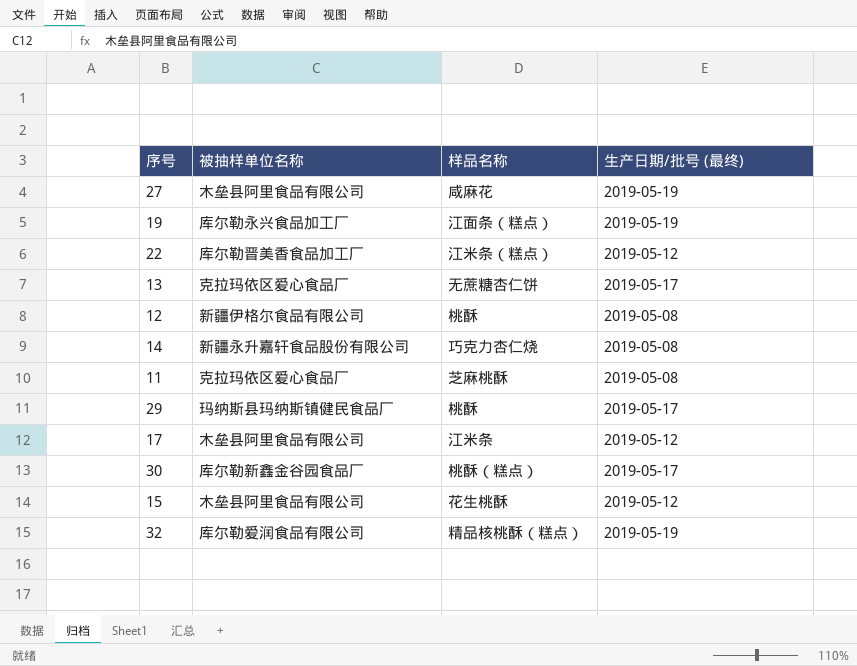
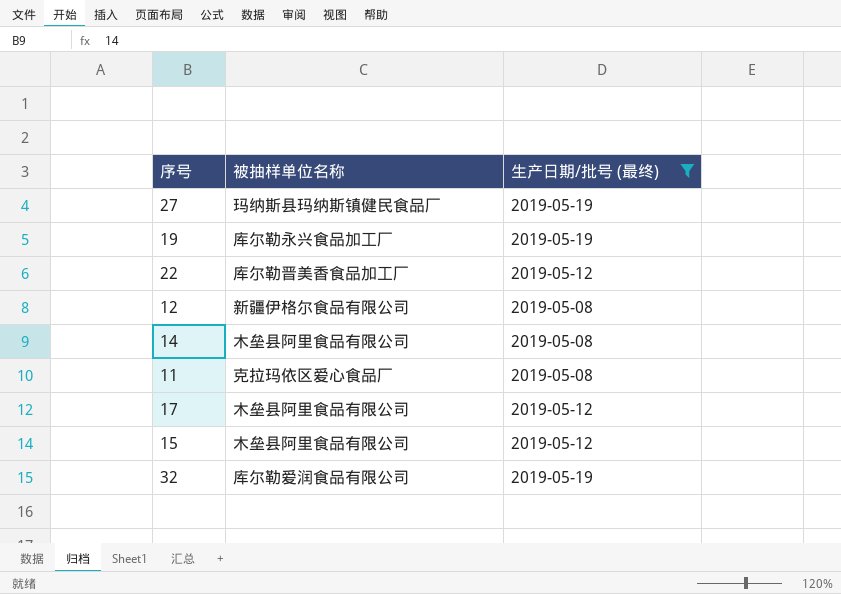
filter: none -> 生产日期/批号 (最终) != 2019-05-17
column 样品名称 | position: 3 -> none
27 | 被抽样单位名称: 木垒县阿里食品有限公司 -> 玛纳斯县玛纳斯镇健民食品厂
14 | 被抽样单位名称: 新疆永升嘉轩食品股份有限公司 -> 木垒县阿里食品有限公司

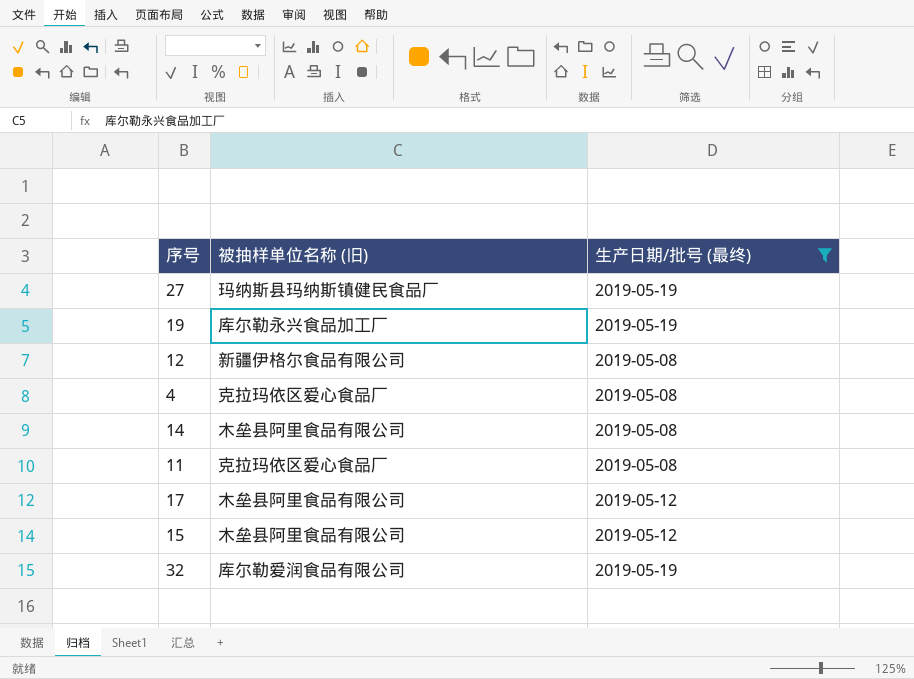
column name: 被抽样单位名称 -> 被抽样单位名称 (旧)
row 22: 库尔勒晋美香食品加工厂 | 2019-05-12 -> none
row 4: none -> 克拉玛依区爱心食品厂 | 2019-05-08

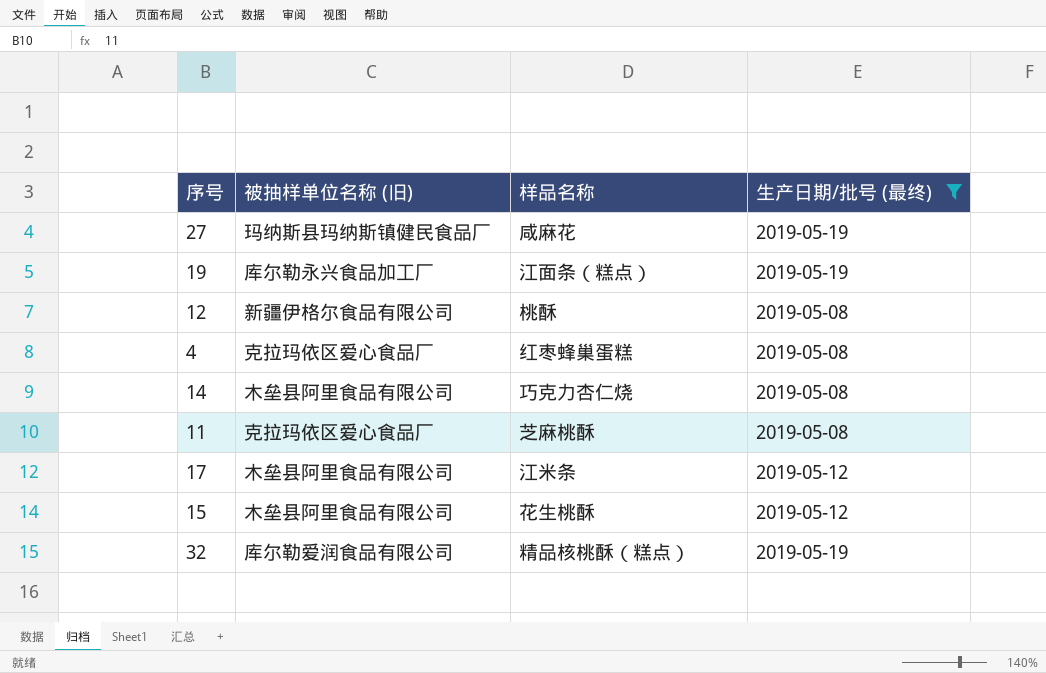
column 样品名称 | position: none -> 3

